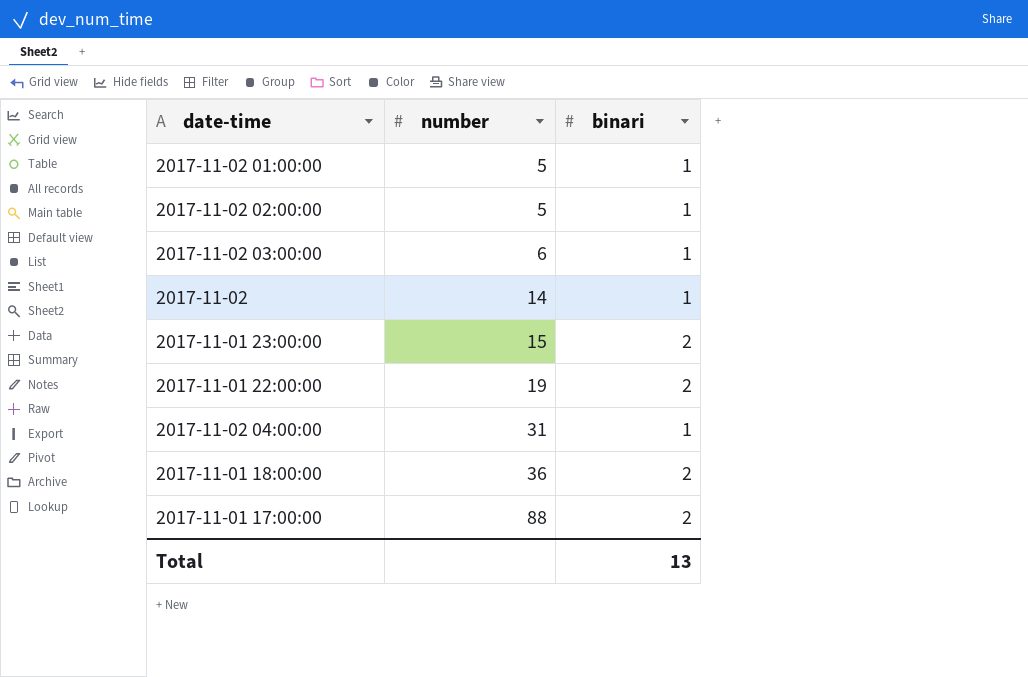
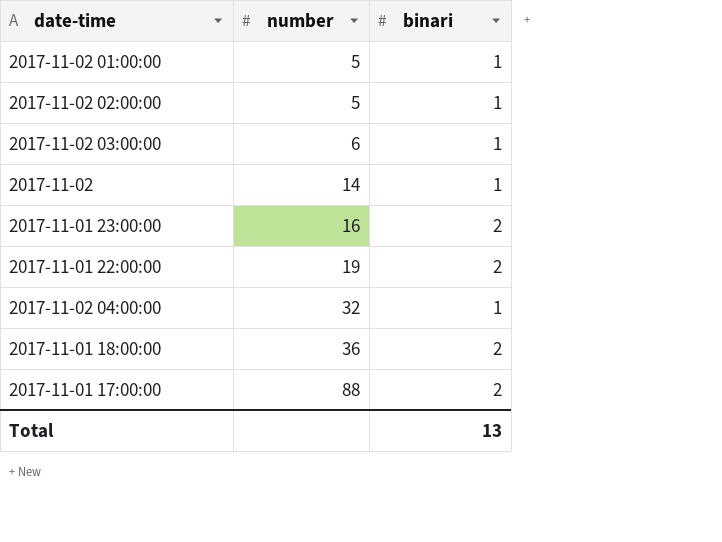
2017-11-01 23:00:00 | number: 15 -> 16
2017-11-02 04:00:00 | number: 31 -> 32

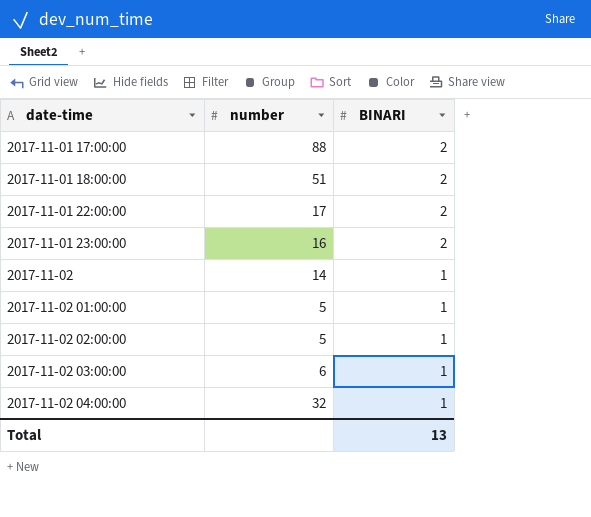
row order: number ascending -> date-time ascending
column name: binari -> BINARI
2017-11-01 18:00:00 | number: 36 -> 51
2017-11-01 22:00:00 | number: 19 -> 17

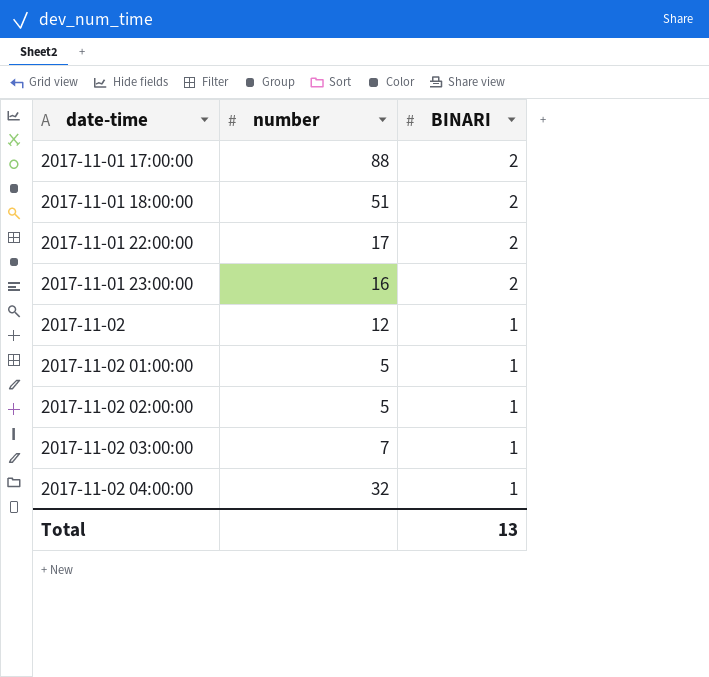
2017-11-02 | number: 14 -> 12
2017-11-02 03:00:00 | number: 6 -> 7

